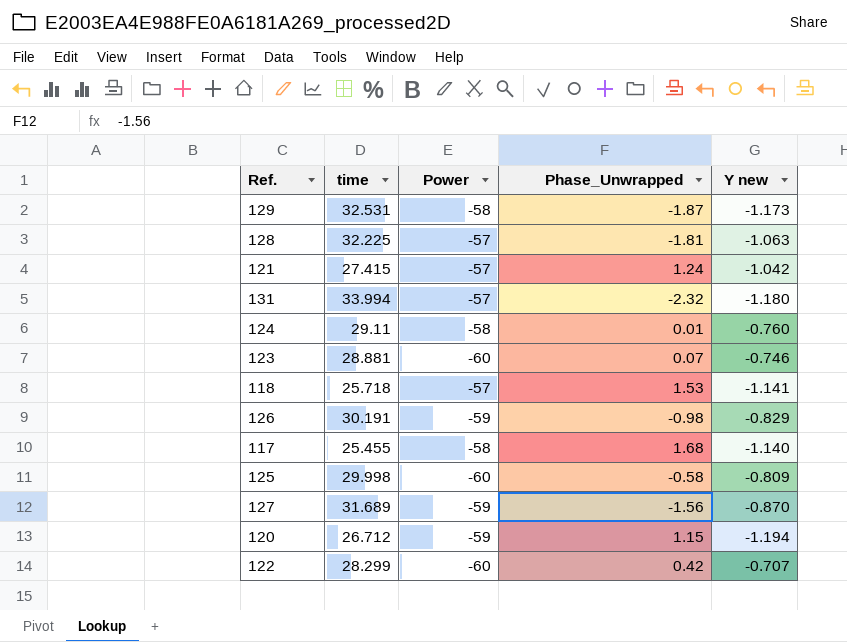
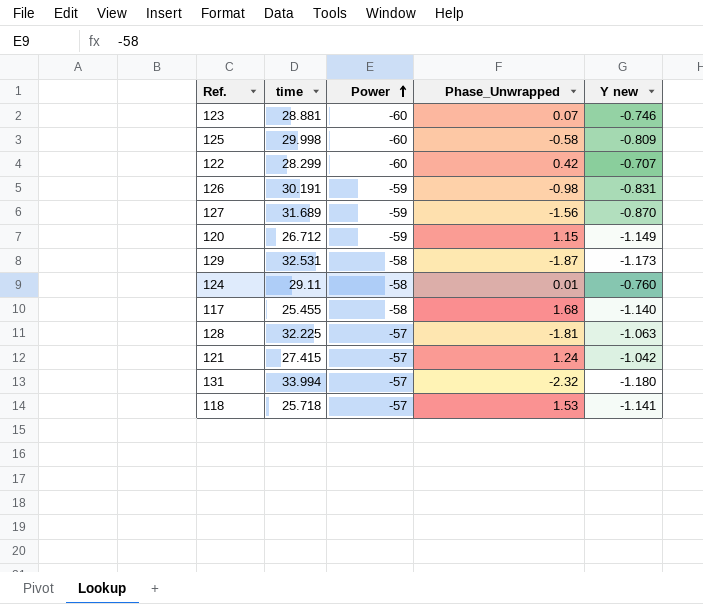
row order: none -> Power ascending
126 | Y new: -0.829 -> -0.831
120 | Y new: -1.194 -> -1.149

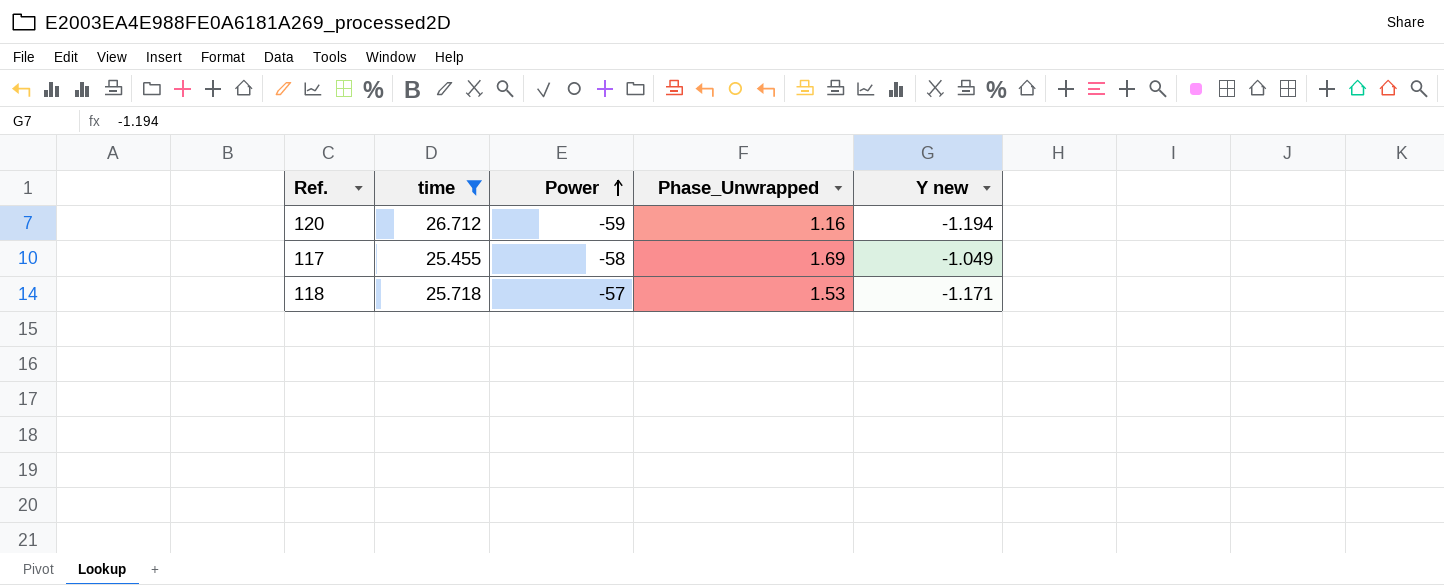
filter: none -> time <= 26.712
120 | Phase_Unwrapped: 1.15 -> 1.16
120 | Y new: -1.149 -> -1.194
117 | Phase_Unwrapped: 1.68 -> 1.69
117 | Y new: -1.140 -> -1.049
118 | Y new: -1.141 -> -1.171

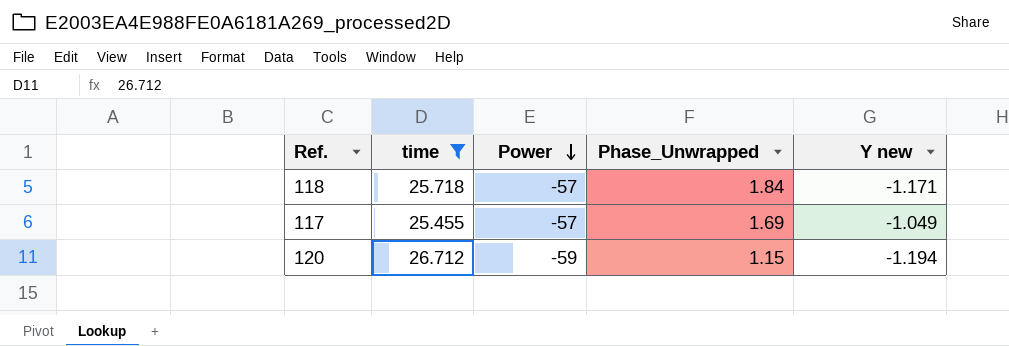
row order: Power ascending -> Power descending
118 | Phase_Unwrapped: 1.53 -> 1.84
117 | Power: -58 -> -57
120 | Phase_Unwrapped: 1.16 -> 1.15

